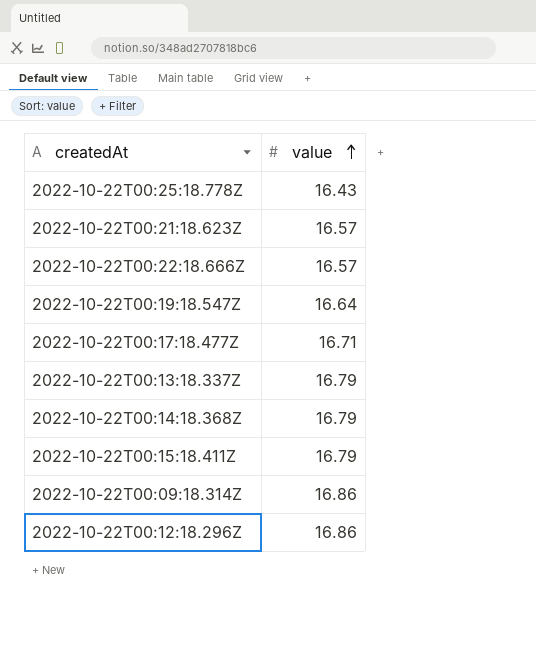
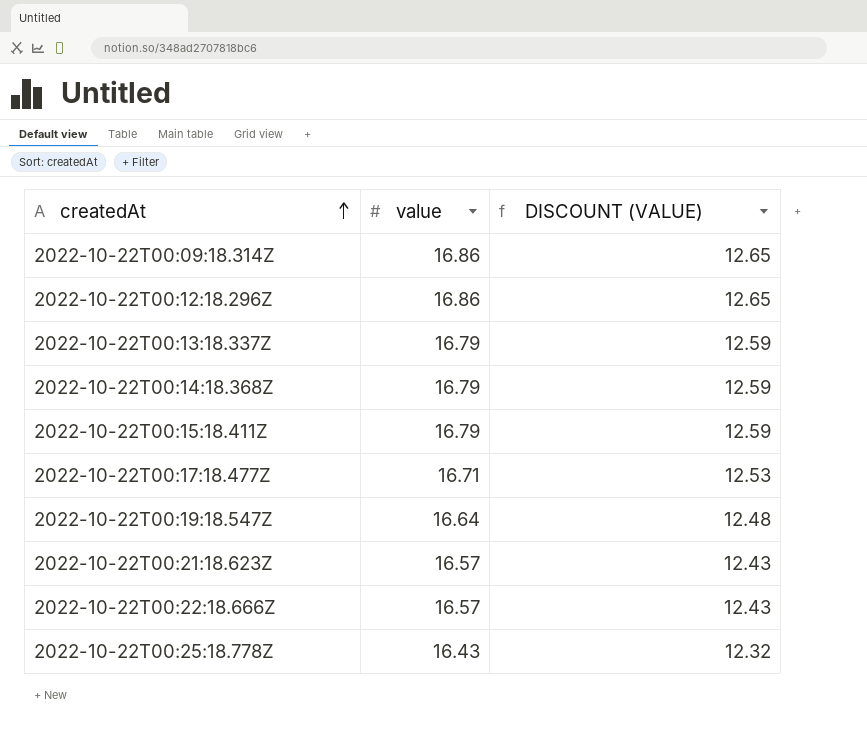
row order: value ascending -> createdAt ascending
column DISCOUNT (VALUE) | formula: none -> [value] * 0.75

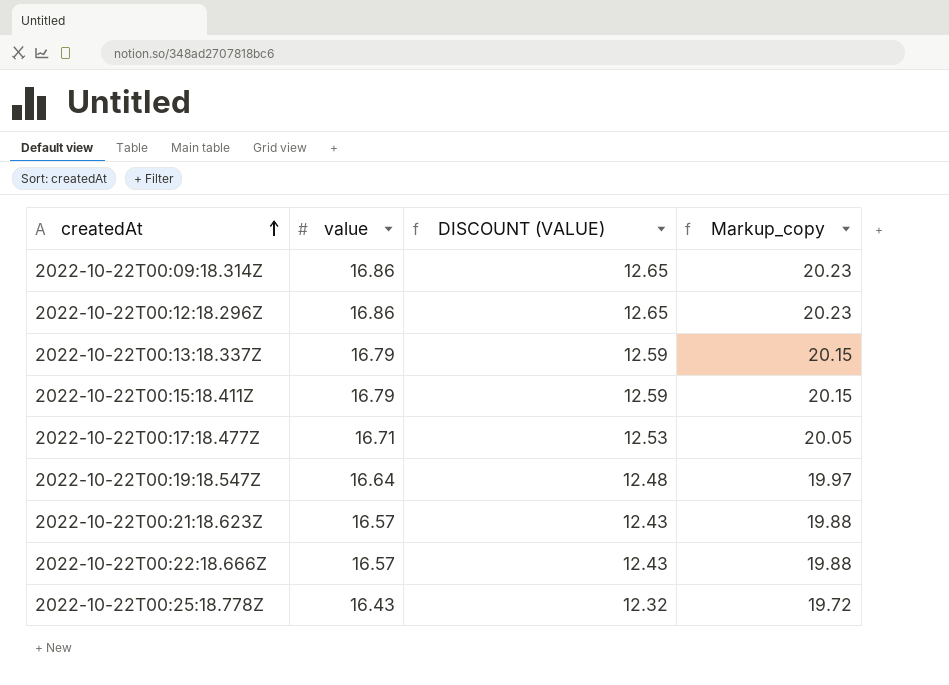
column Markup_copy | formula: none -> [value] * 1.2
row 2022-10-22T00:14:18.368Z: 16.79 | 12.59 -> none

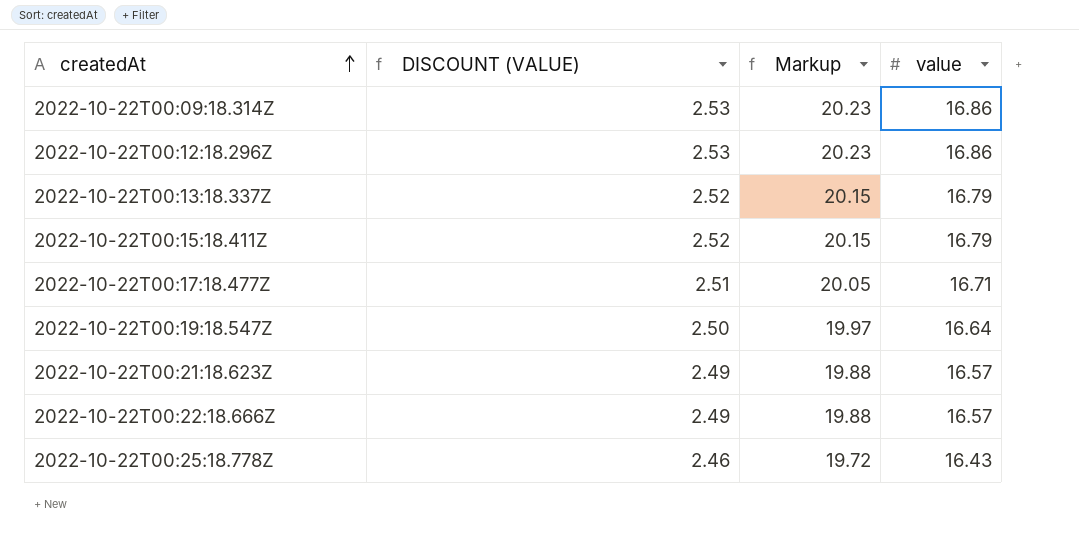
column DISCOUNT (VALUE) | formula: [value] * 0.75 -> [value] * 0.15
column name: Markup_copy -> Markup
column value | position: 2 -> 4

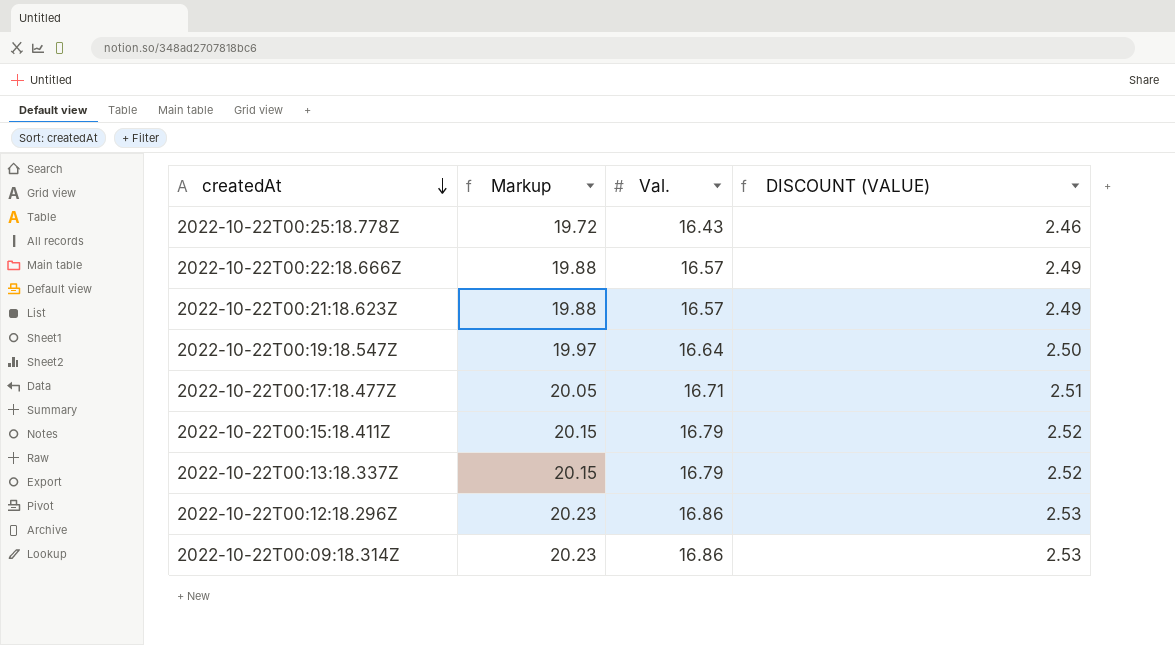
row order: createdAt ascending -> createdAt descending
column name: value -> Val.
column DISCOUNT (VALUE) | position: 2 -> 4

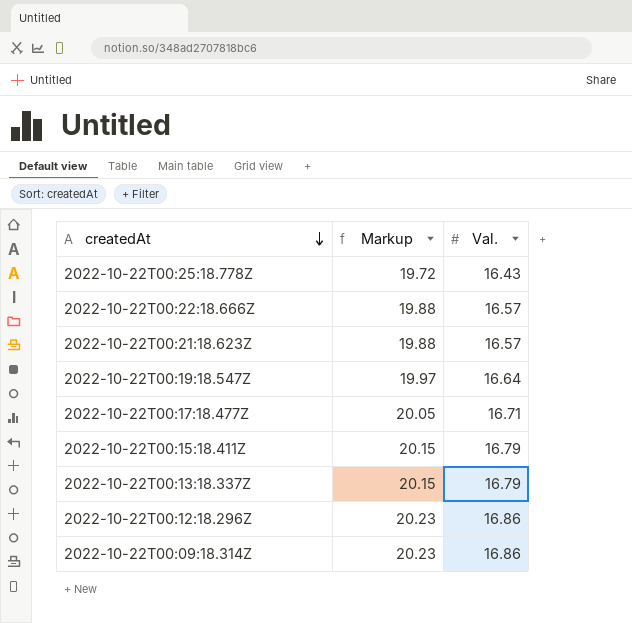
column DISCOUNT (VALUE) | formula: [Val.] * 0.15 -> none

